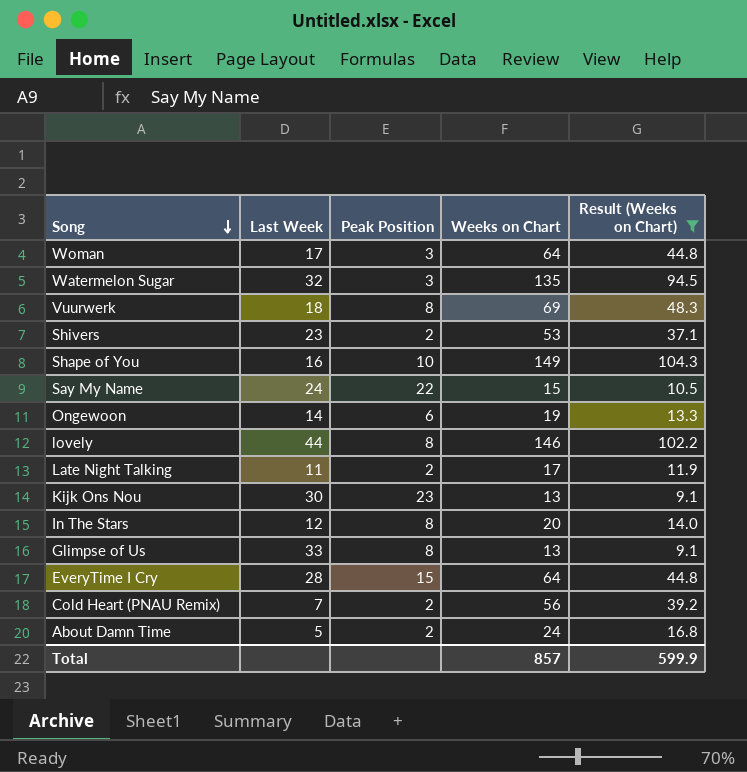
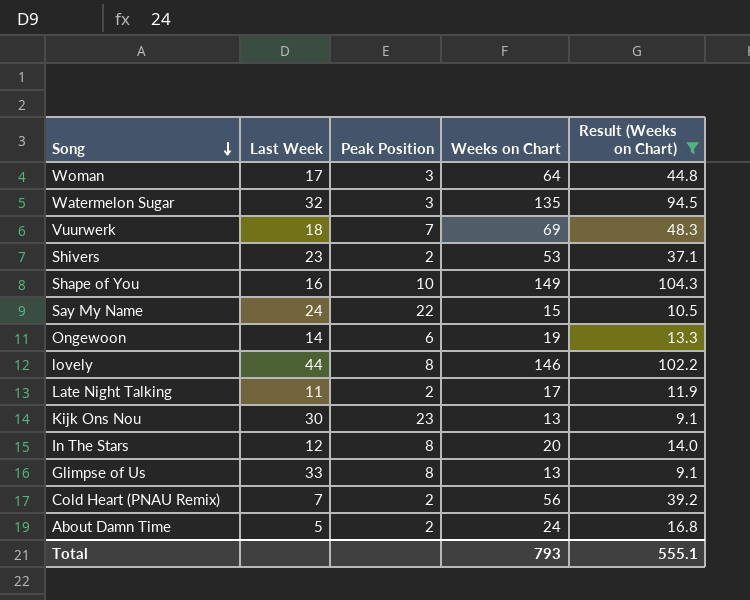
row EveryTime I Cry: 28 | 15 | 64 | 44.8 -> none
Vuurwerk | Peak Position: 8 -> 7
Total | Weeks on Chart: 857 -> 793
Total | Result (Weeks on Chart): 599.9 -> 555.1

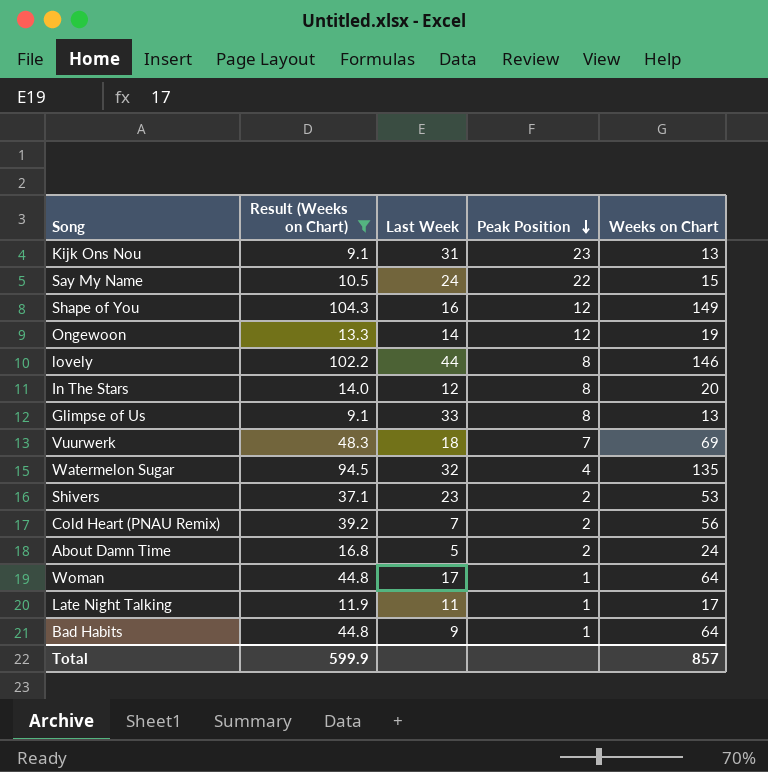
row order: Song descending -> Peak Position descending
column Result (Weeks on Chart) | position: 5 -> 2
Kijk Ons Nou | Last Week: 30 -> 31
Shape of You | Peak Position: 10 -> 12
Ongewoon | Peak Position: 6 -> 12
Watermelon Sugar | Peak Position: 3 -> 4
Woman | Peak Position: 3 -> 1
Late Night Talking | Peak Position: 2 -> 1
row Bad Habits: none -> 44.8 | 9 | 1 | 64
Total | Result (Weeks on Chart): 555.1 -> 599.9
Total | Weeks on Chart: 793 -> 857

